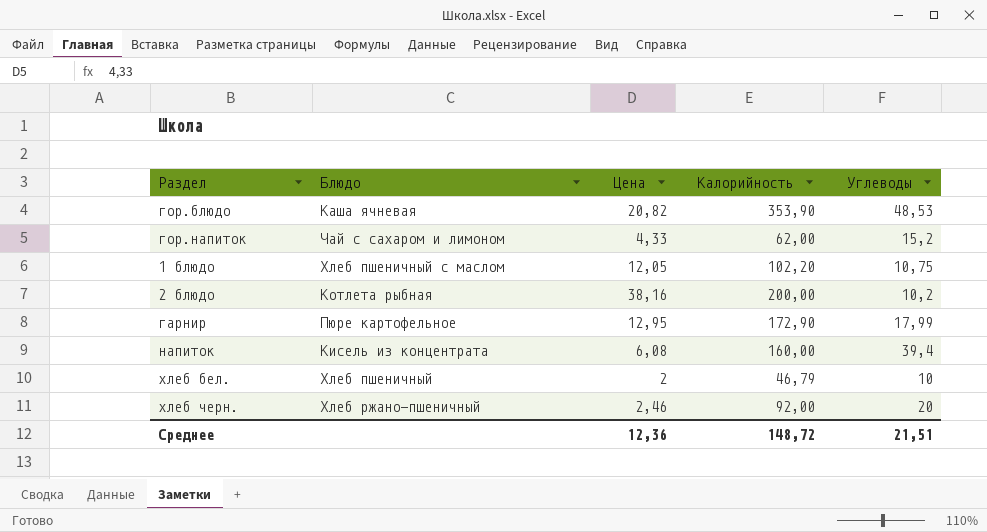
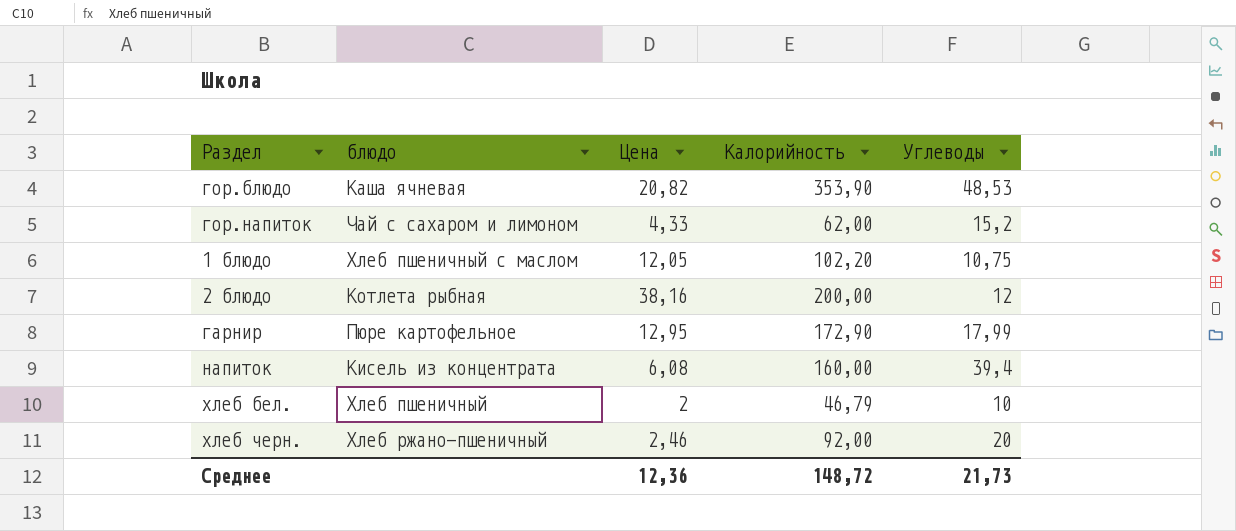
column name: Блюдо -> блюдо
2 блюдо | Углеводы: 10,2 -> 12
Среднее | Углеводы: 21,51 -> 21,73

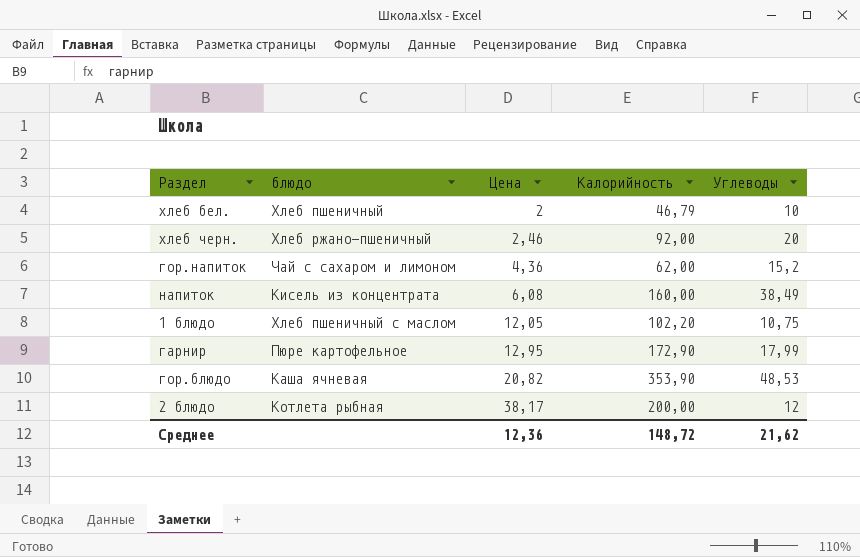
row order: none -> Цена ascending
гор.напиток | Цена: 4,33 -> 4,36
напиток | Углеводы: 39,4 -> 38,49
2 блюдо | Цена: 38,16 -> 38,17
Среднее | Углеводы: 21,73 -> 21,62

